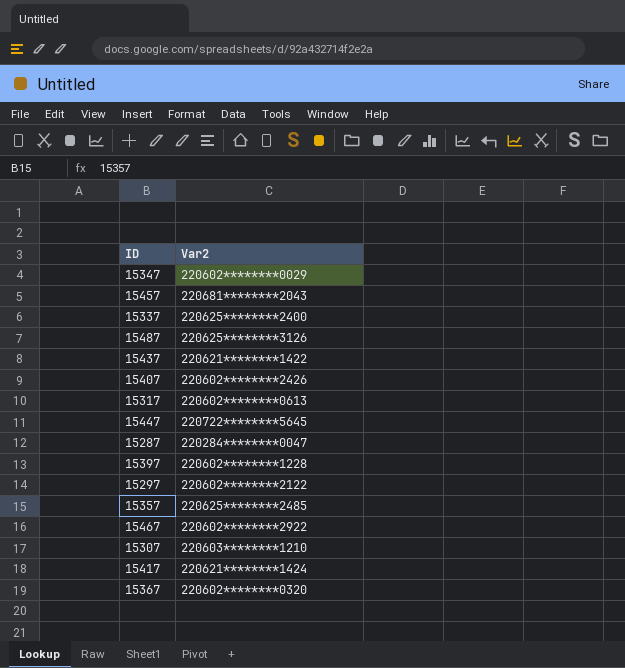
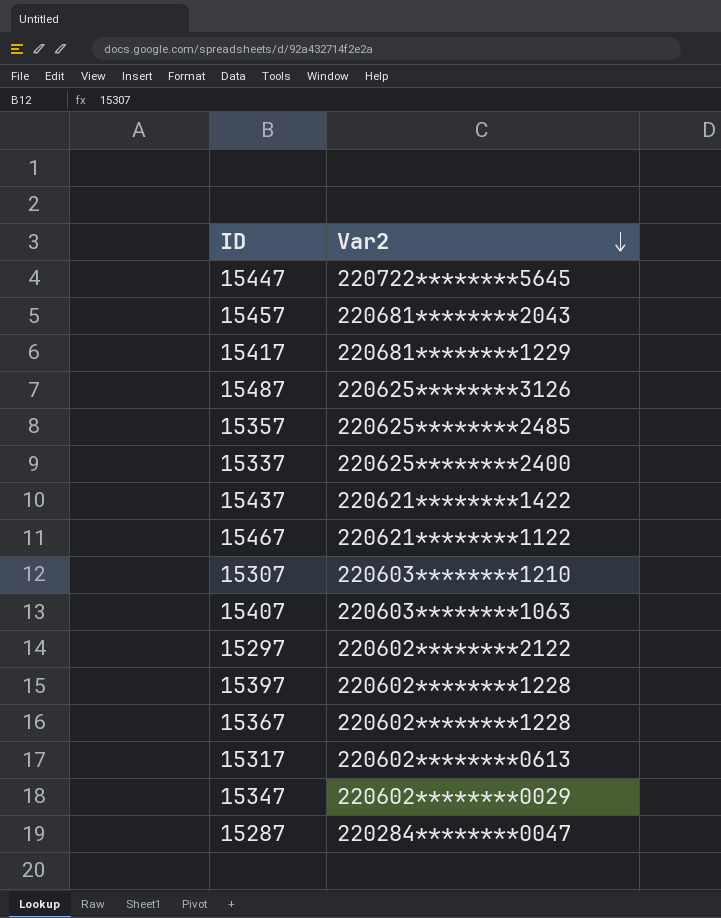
row order: none -> Var2 descending
15417 | Var2: 220621********1424 -> 220681********1229
15467 | Var2: 220602********2922 -> 220621********1122
15407 | Var2: 220602********2426 -> 220603********1063
15367 | Var2: 220602********0320 -> 220602********1228

